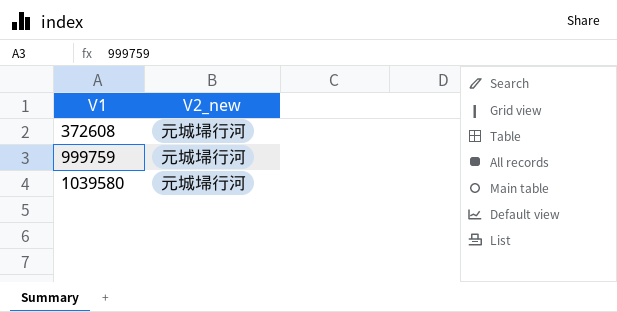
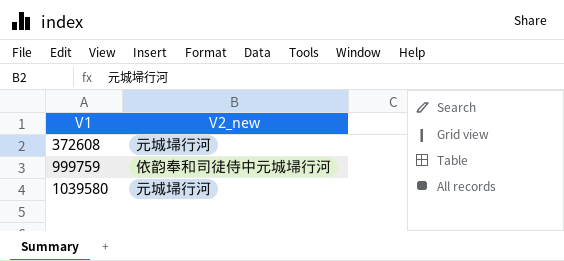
999759 | V2_new: 元城埽行河 -> 依韵奉和司徒侍中元城埽行河

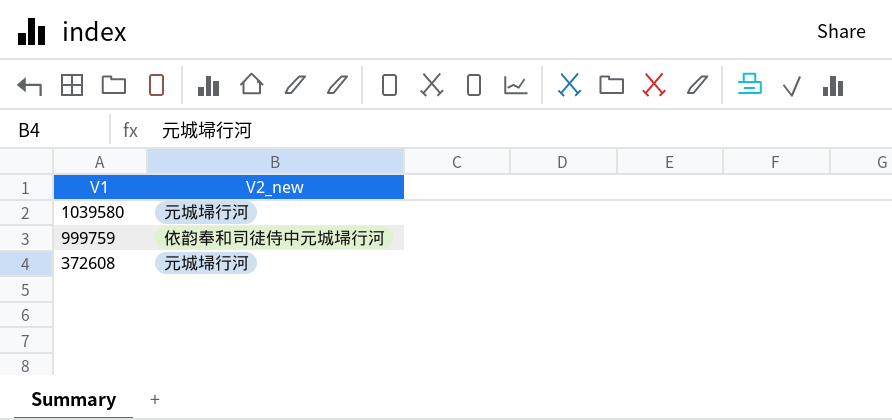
row order: V1 ascending -> V1 descending

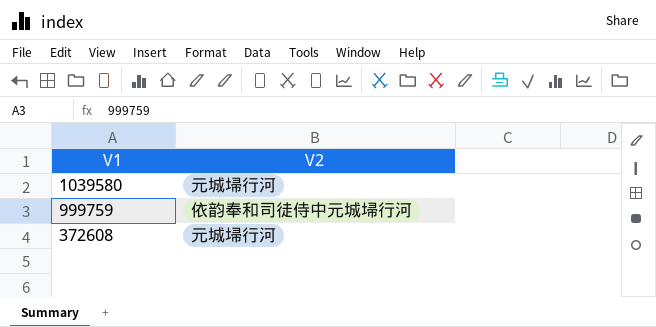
column name: V2_new -> V2

